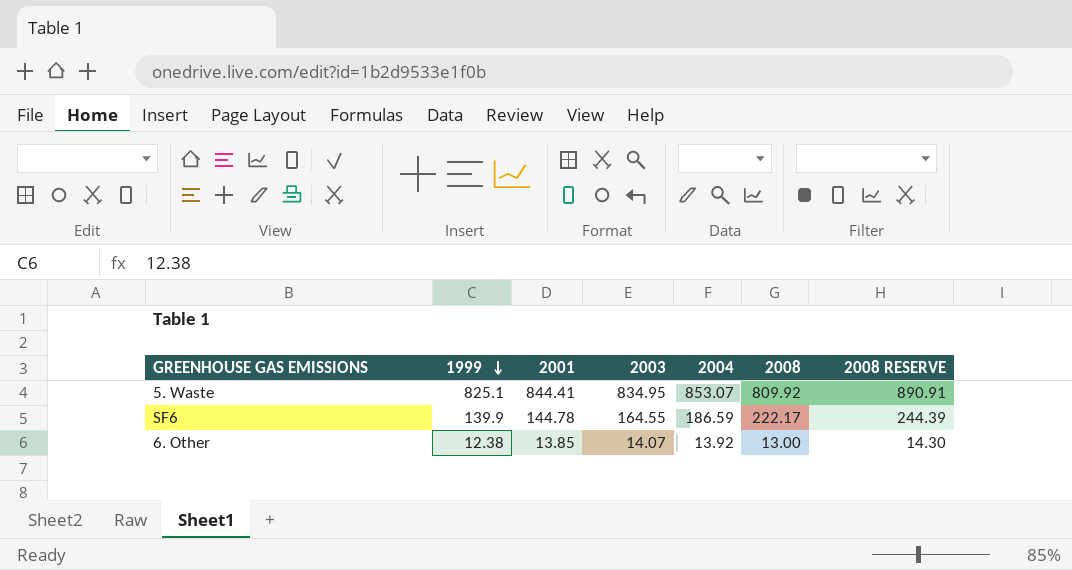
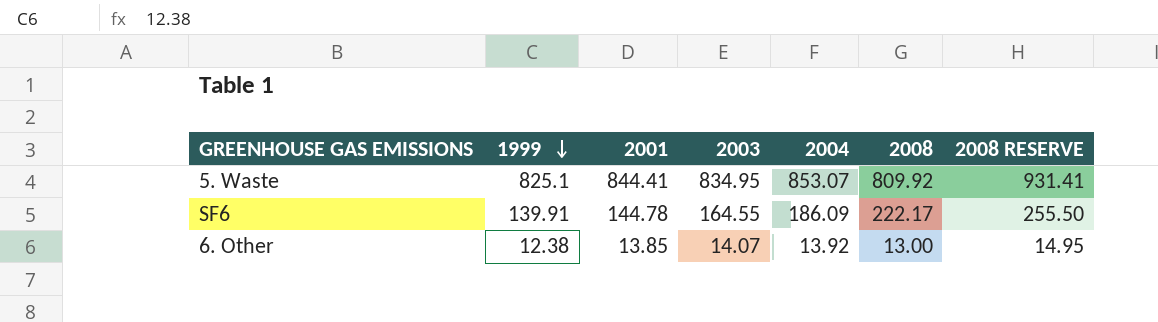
column 2008 RESERVE | formula: [2008] * 1.1 -> [2008] * 1.15
SF6 | 1999: 139.9 -> 139.91
SF6 | 2004: 186.59 -> 186.09

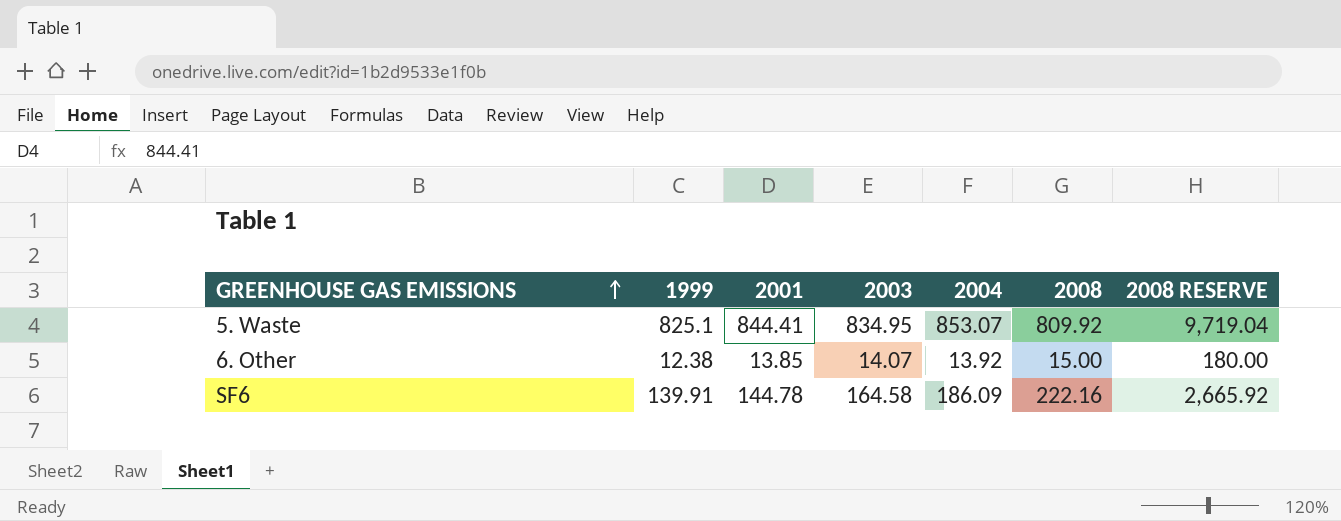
row order: 1999 descending -> GREENHOUSE GAS EMISSIONS ascending
column 2008 RESERVE | formula: [2008] * 1.15 -> [2008] * 12
6. Other | 2008: 13.00 -> 15.00
SF6 | 2003: 164.55 -> 164.58
SF6 | 2008: 222.17 -> 222.16

